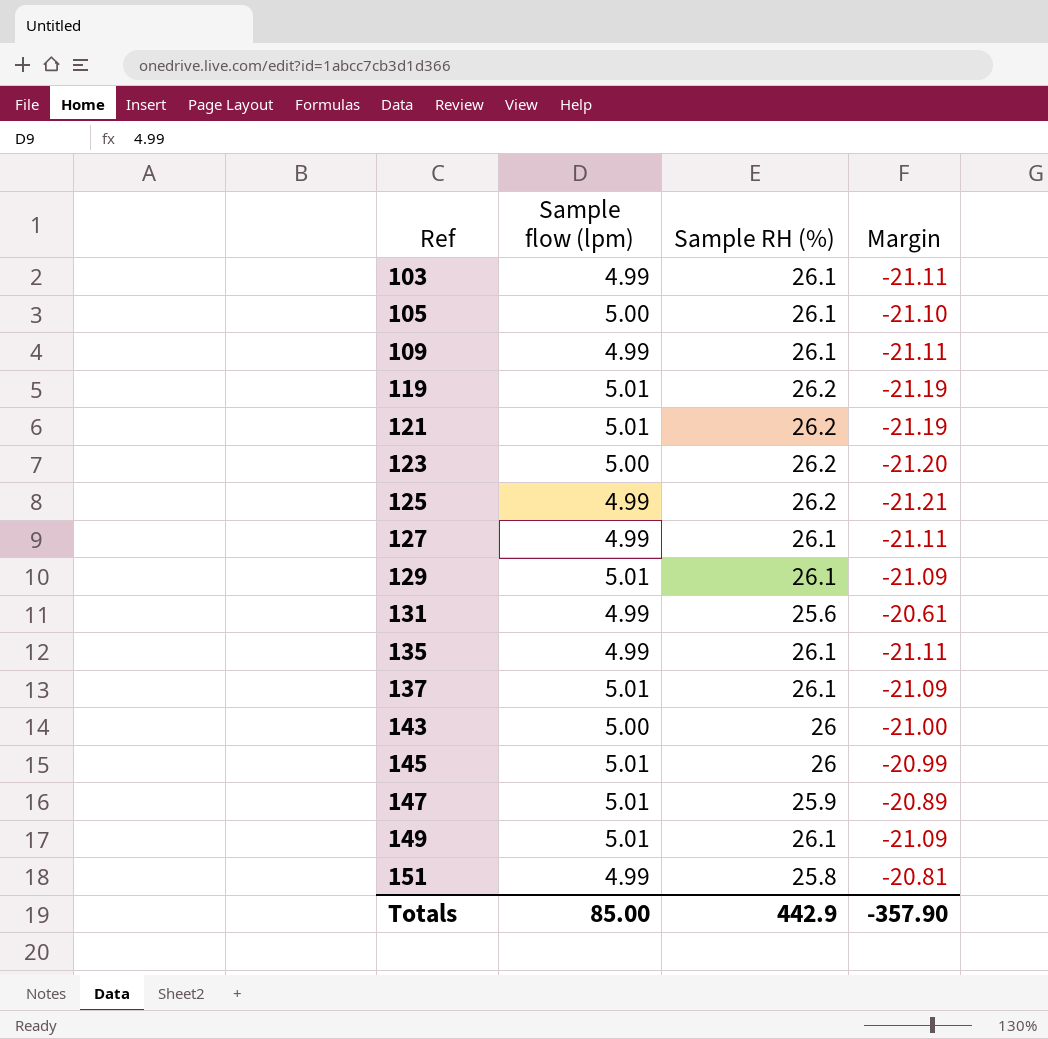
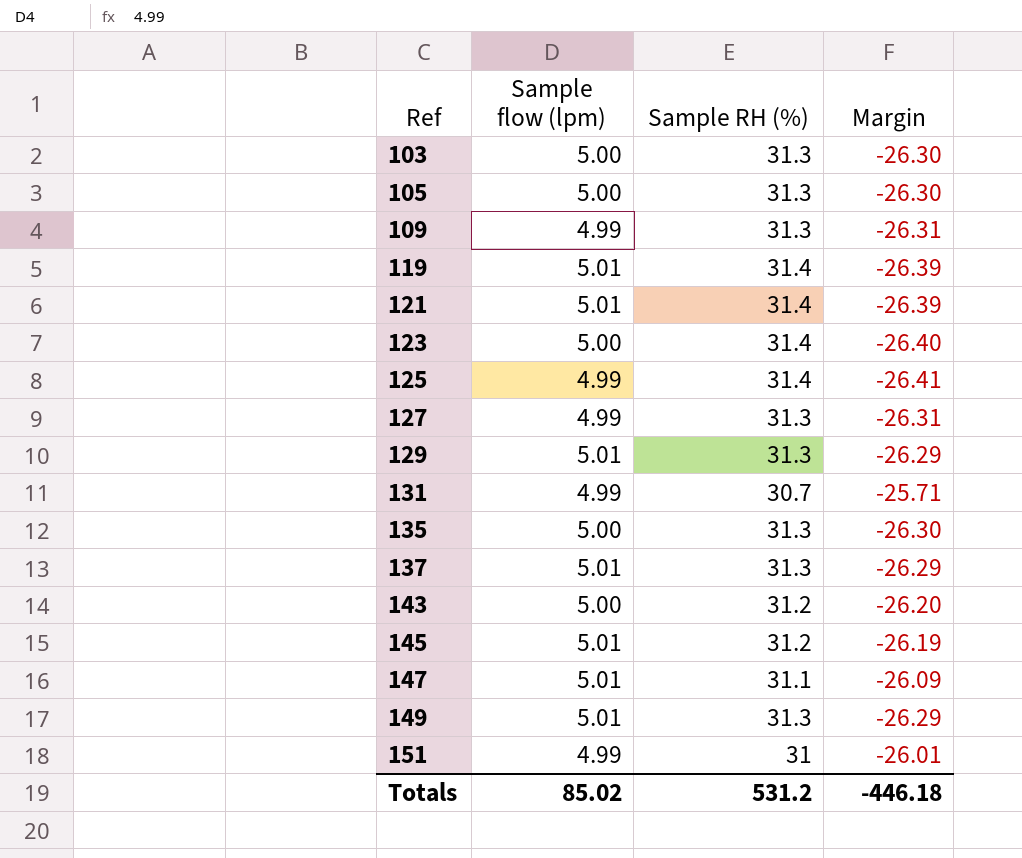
103 | Sample flow (lpm): 4.99 -> 5.00
103 | Sample RH (%): 26.1 -> 31.3
103 | Margin: -21.11 -> -26.30
105 | Sample RH (%): 26.1 -> 31.3
105 | Margin: -21.10 -> -26.30
109 | Sample RH (%): 26.1 -> 31.3
109 | Margin: -21.11 -> -26.31
119 | Sample RH (%): 26.2 -> 31.4
119 | Margin: -21.19 -> -26.39
121 | Sample RH (%): 26.2 -> 31.4
121 | Margin: -21.19 -> -26.39
123 | Sample RH (%): 26.2 -> 31.4
123 | Margin: -21.20 -> -26.40
125 | Sample RH (%): 26.2 -> 31.4
125 | Margin: -21.21 -> -26.41
127 | Sample RH (%): 26.1 -> 31.3
127 | Margin: -21.11 -> -26.31
129 | Sample RH (%): 26.1 -> 31.3
129 | Margin: -21.09 -> -26.29
131 | Sample RH (%): 25.6 -> 30.7
131 | Margin: -20.61 -> -25.71
135 | Sample flow (lpm): 4.99 -> 5.00
135 | Sample RH (%): 26.1 -> 31.3
135 | Margin: -21.11 -> -26.30
137 | Sample RH (%): 26.1 -> 31.3
137 | Margin: -21.09 -> -26.29
143 | Sample RH (%): 26 -> 31.2
143 | Margin: -21.00 -> -26.20
145 | Sample RH (%): 26 -> 31.2
145 | Margin: -20.99 -> -26.19
147 | Sample RH (%): 25.9 -> 31.1
147 | Margin: -20.89 -> -26.09
149 | Sample RH (%): 26.1 -> 31.3
149 | Margin: -21.09 -> -26.29
151 | Sample RH (%): 25.8 -> 31
151 | Margin: -20.81 -> -26.01
Totals | Sample flow (lpm): 85.00 -> 85.02
Totals | Sample RH (%): 442.9 -> 531.2
Totals | Margin: -357.90 -> -446.18

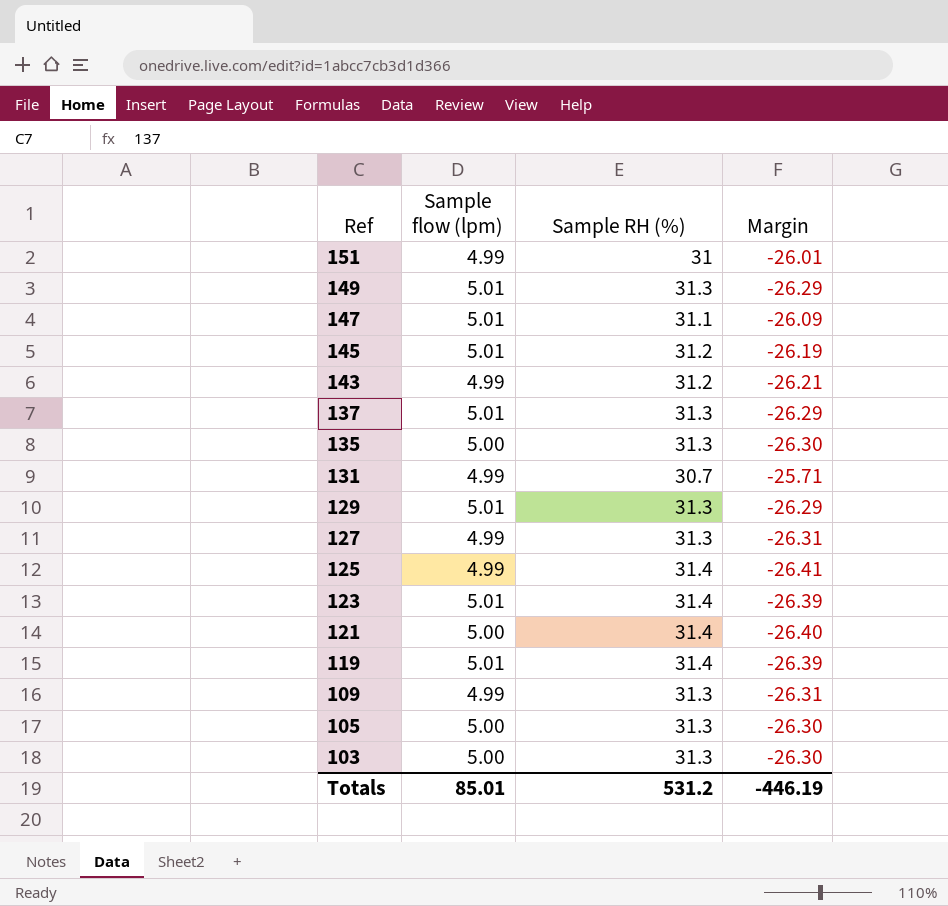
row order: Ref ascending -> Ref descending
143 | Sample flow (lpm): 5.00 -> 4.99
143 | Margin: -26.20 -> -26.21
123 | Sample flow (lpm): 5.00 -> 5.01
123 | Margin: -26.40 -> -26.39
121 | Sample flow (lpm): 5.01 -> 5.00
121 | Margin: -26.39 -> -26.40
Totals | Sample flow (lpm): 85.02 -> 85.01
Totals | Margin: -446.18 -> -446.19

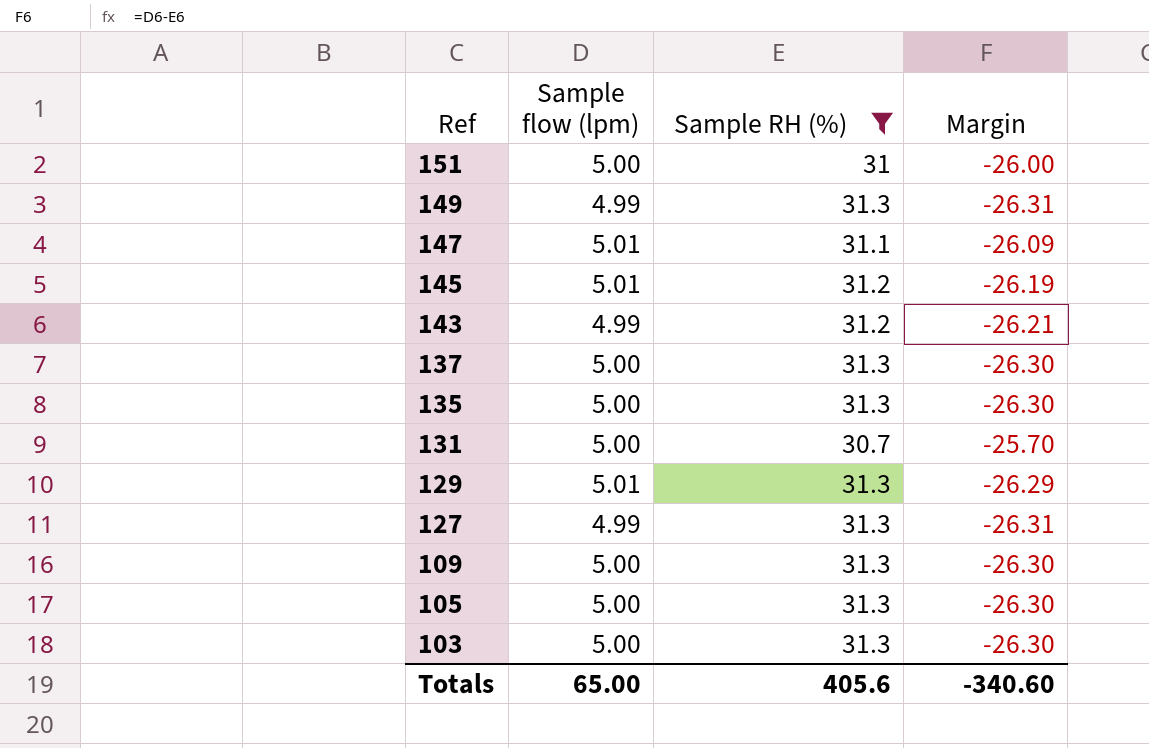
filter: none -> Sample RH (%) != 31.4
151 | Sample flow (lpm): 4.99 -> 5.00
151 | Margin: -26.01 -> -26.00
149 | Sample flow (lpm): 5.01 -> 4.99
149 | Margin: -26.29 -> -26.31
137 | Sample flow (lpm): 5.01 -> 5.00
137 | Margin: -26.29 -> -26.30
131 | Sample flow (lpm): 4.99 -> 5.00
131 | Margin: -25.71 -> -25.70
109 | Sample flow (lpm): 4.99 -> 5.00
109 | Margin: -26.31 -> -26.30
Totals | Sample flow (lpm): 85.01 -> 65.00
Totals | Sample RH (%): 531.2 -> 405.6
Totals | Margin: -446.19 -> -340.60

